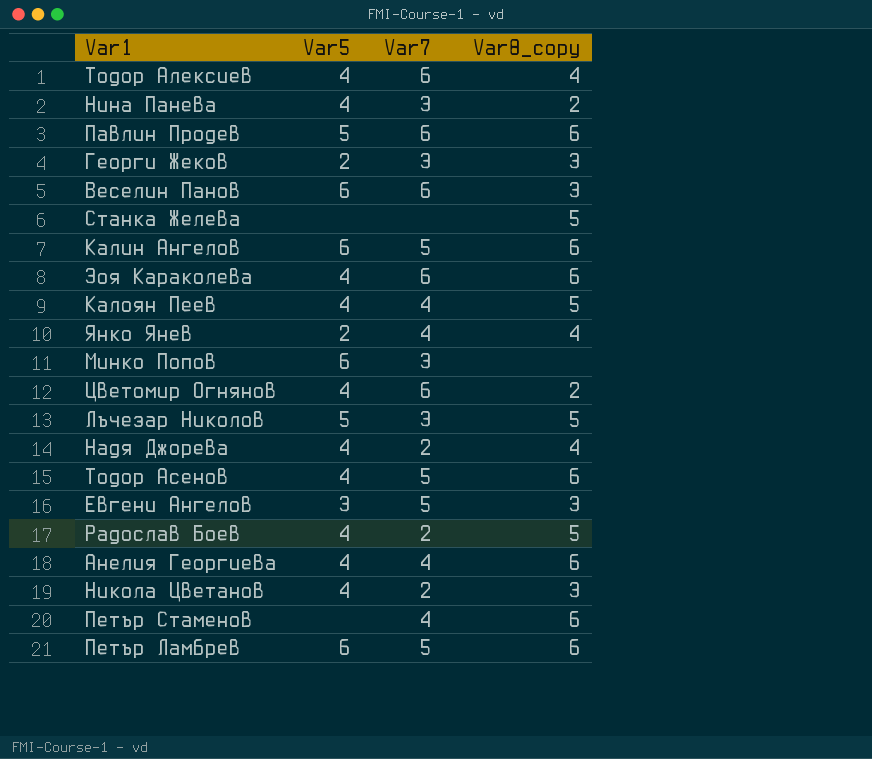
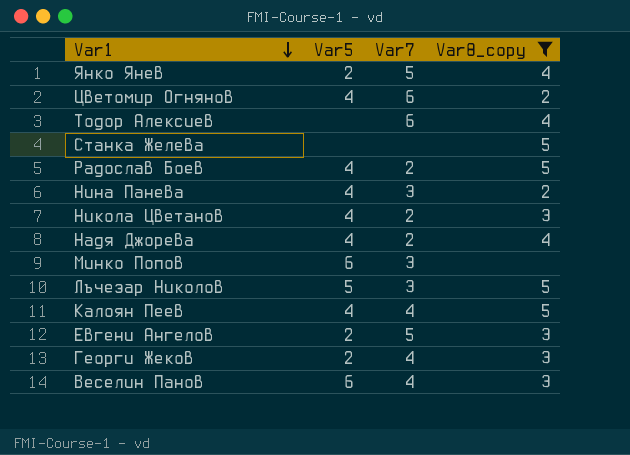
filter: none -> Var8_copy != 6
row order: none -> Var1 descending
Янко Янев | Var7: 4 -> 5
Тодор Алексиев | Var5: 4 -> none
Евгени Ангелов | Var5: 3 -> 2
Георги Жеков | Var7: 3 -> 4
Веселин Панов | Var7: 6 -> 4

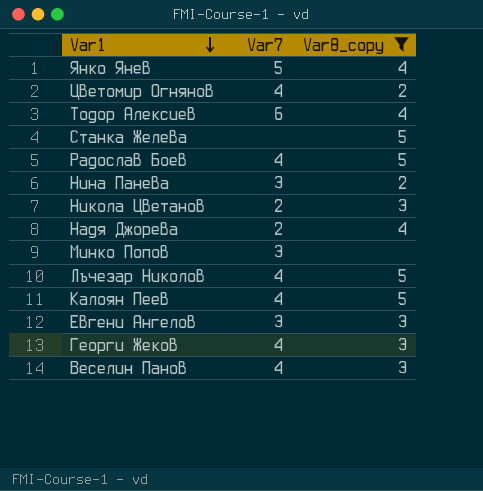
column Var5 | position: 2 -> none
Цветомир Огнянов | Var7: 6 -> 4
Радослав Боев | Var7: 2 -> 4
Лъчезар Николов | Var7: 3 -> 4
Евгени Ангелов | Var7: 5 -> 3

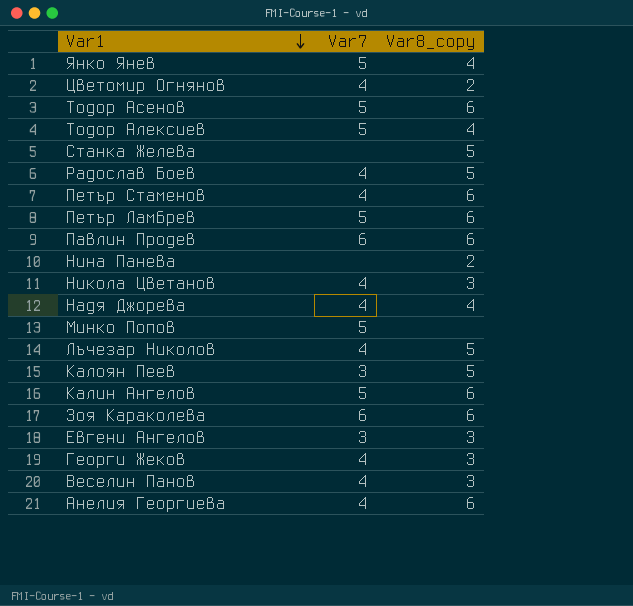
filter: Var8_copy != 6 -> none
Тодор Алексиев | Var7: 6 -> 5
Нина Панева | Var7: 3 -> none
Никола Цветанов | Var7: 2 -> 4
Надя Джорева | Var7: 2 -> 4
Минко Попов | Var7: 3 -> 5
Калоян Пеев | Var7: 4 -> 3

